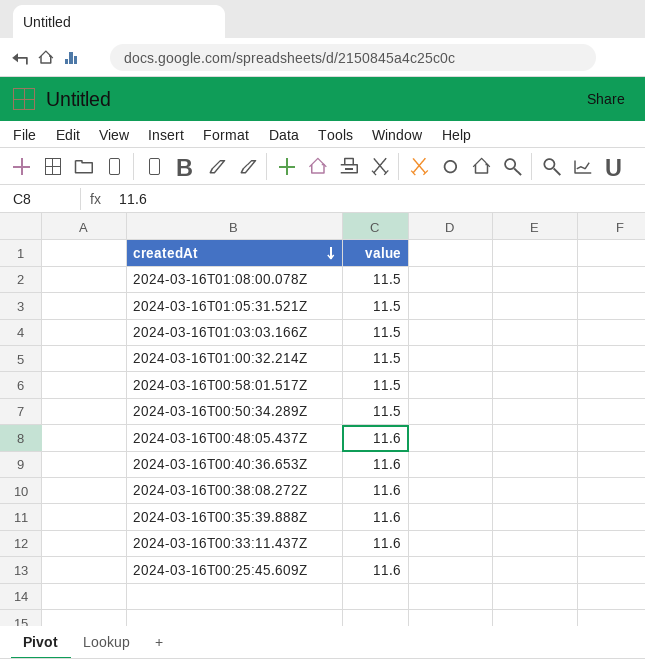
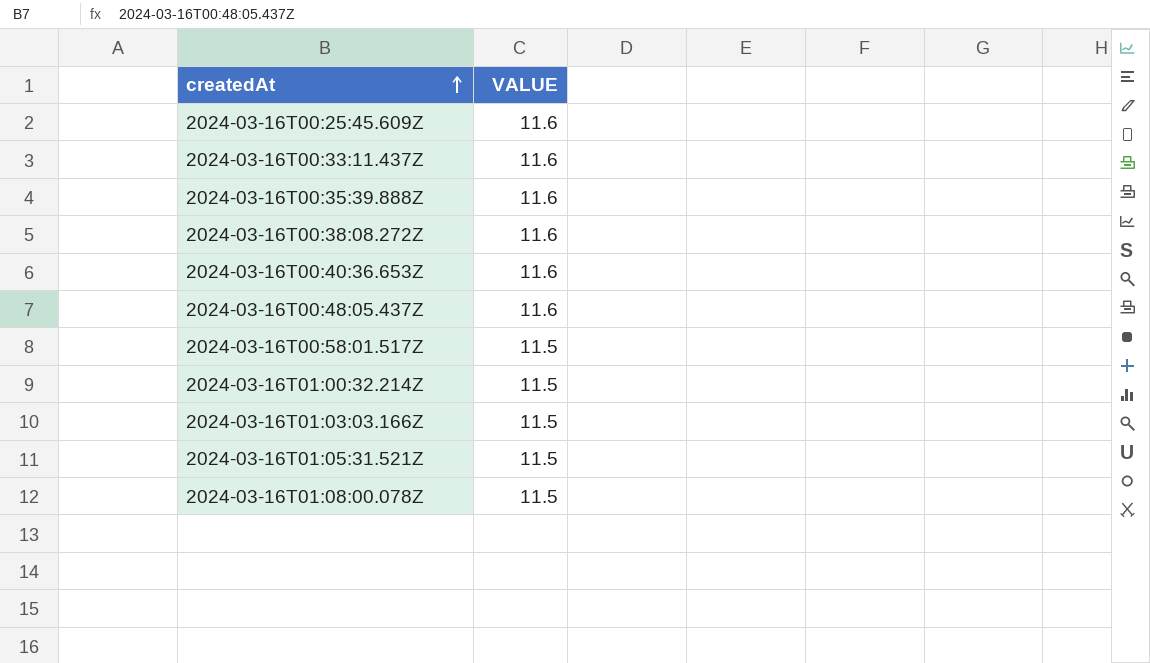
row order: createdAt descending -> createdAt ascending
column name: value -> VALUE
row 2024-03-16T00:50:34.289Z: 11.5 -> none

